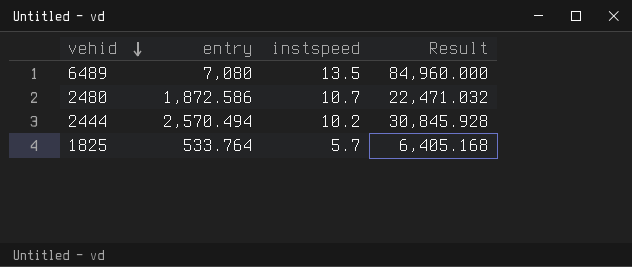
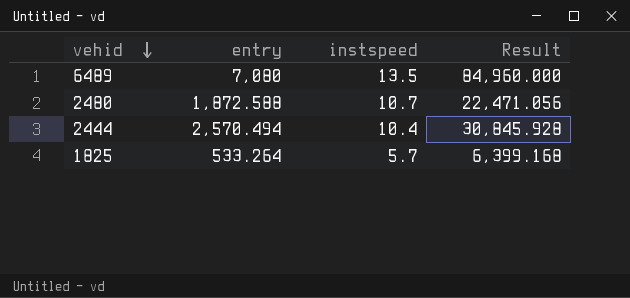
2480 | entry: 1,872.586 -> 1,872.588
2480 | Result: 22,471.032 -> 22,471.056
2444 | instspeed: 10.2 -> 10.4
1825 | entry: 533.764 -> 533.264
1825 | Result: 6,405.168 -> 6,399.168

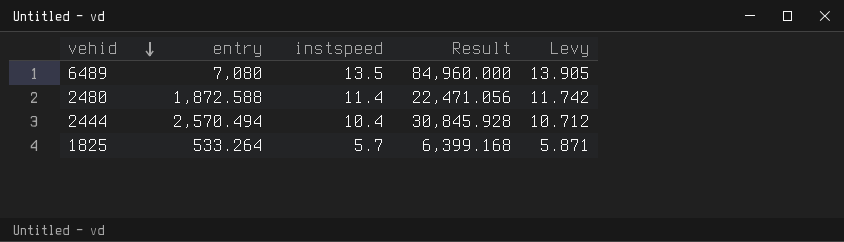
column Levy | formula: none -> [instspeed] * 1.03
2480 | instspeed: 10.7 -> 11.4

